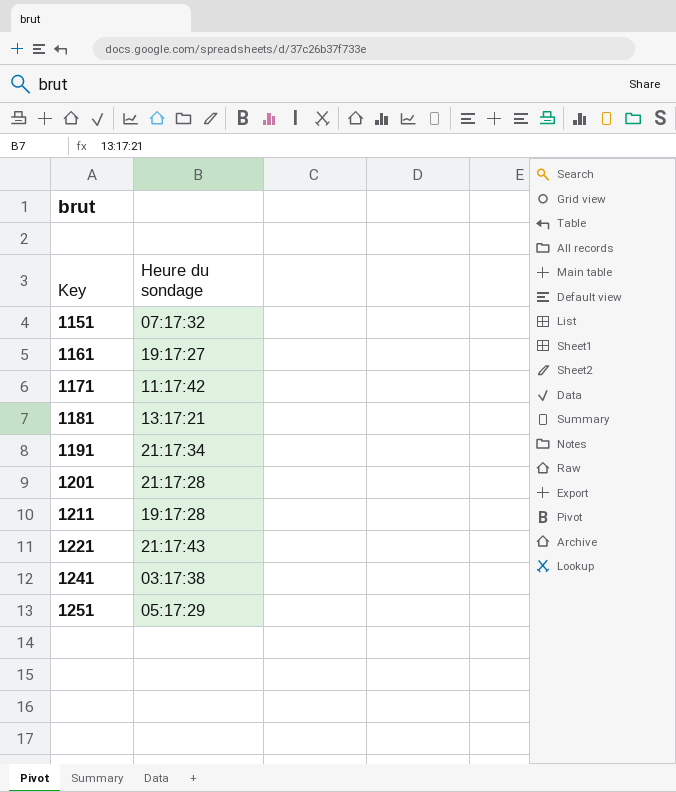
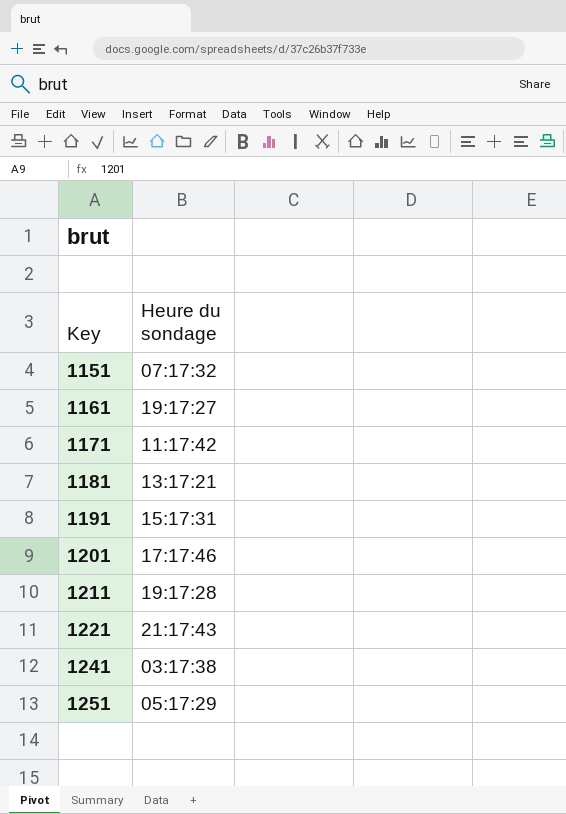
1191 | Heure du sondage: 21:17:34 -> 15:17:31
1201 | Heure du sondage: 21:17:28 -> 17:17:46

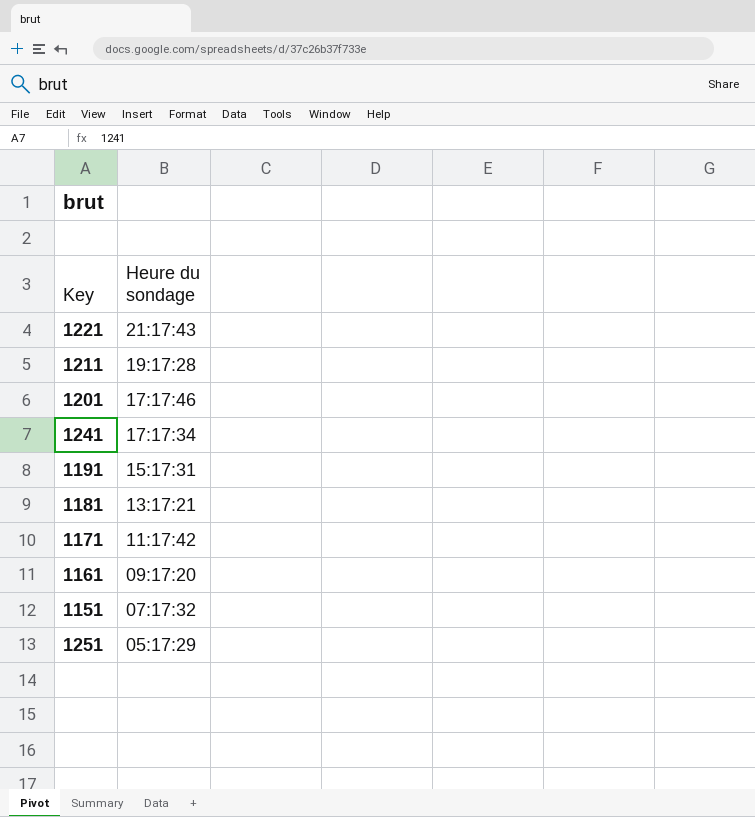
row order: Key ascending -> Heure du sondage descending
1241 | Heure du sondage: 03:17:38 -> 17:17:34
1161 | Heure du sondage: 19:17:27 -> 09:17:20

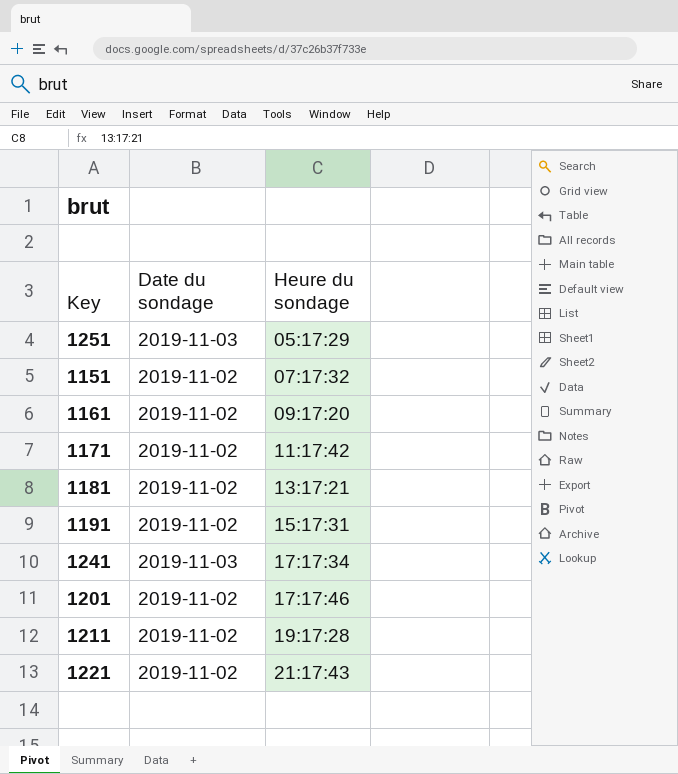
row order: Heure du sondage descending -> Heure du sondage ascending
column Date du sondage | position: none -> 2

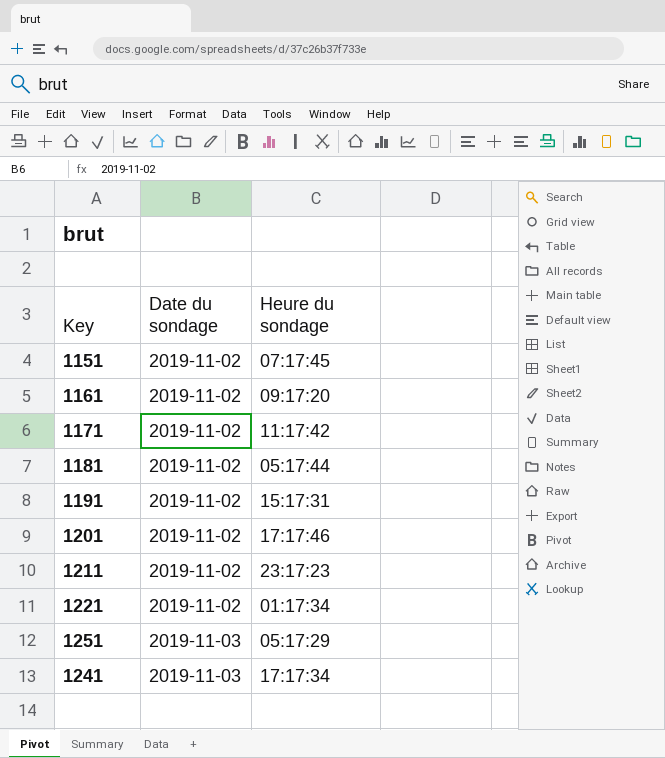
row order: Heure du sondage ascending -> Date du sondage ascending
1151 | Heure du sondage: 07:17:32 -> 07:17:45
1181 | Heure du sondage: 13:17:21 -> 05:17:44
1211 | Heure du sondage: 19:17:28 -> 23:17:23
1221 | Heure du sondage: 21:17:43 -> 01:17:34

